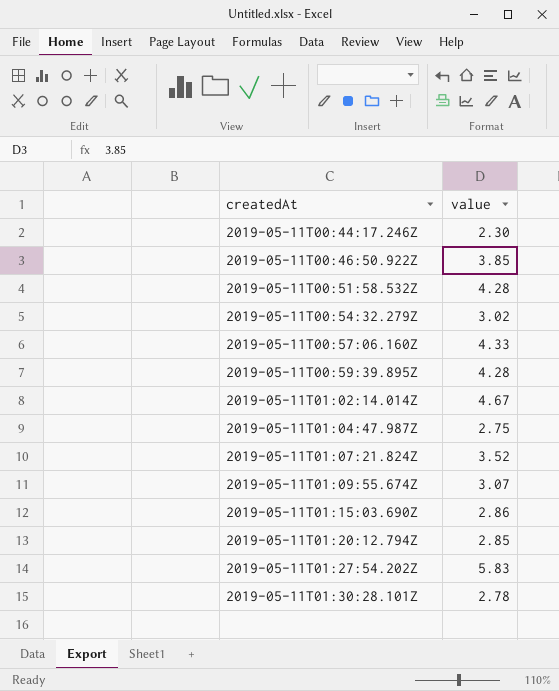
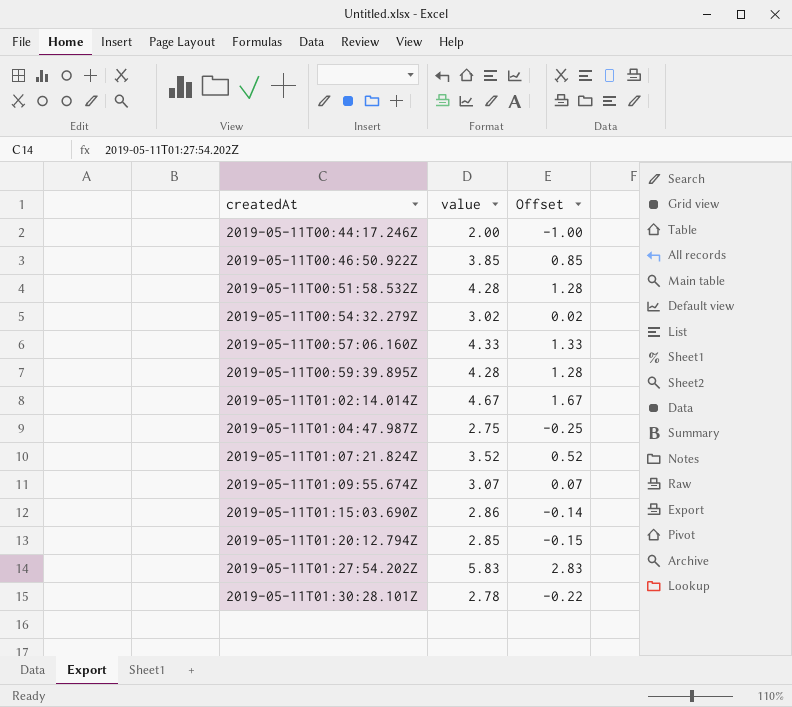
column Offset | formula: none -> [value] - 3
2019-05-11T00:44:17.246Z | value: 2.30 -> 2.00

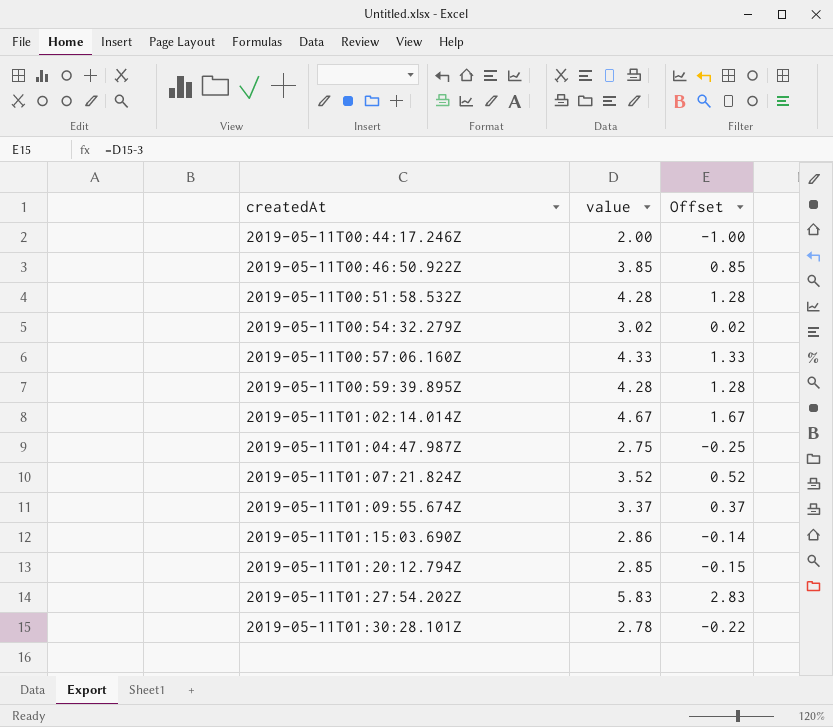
2019-05-11T01:09:55.674Z | value: 3.07 -> 3.37
2019-05-11T01:09:55.674Z | Offset: 0.07 -> 0.37

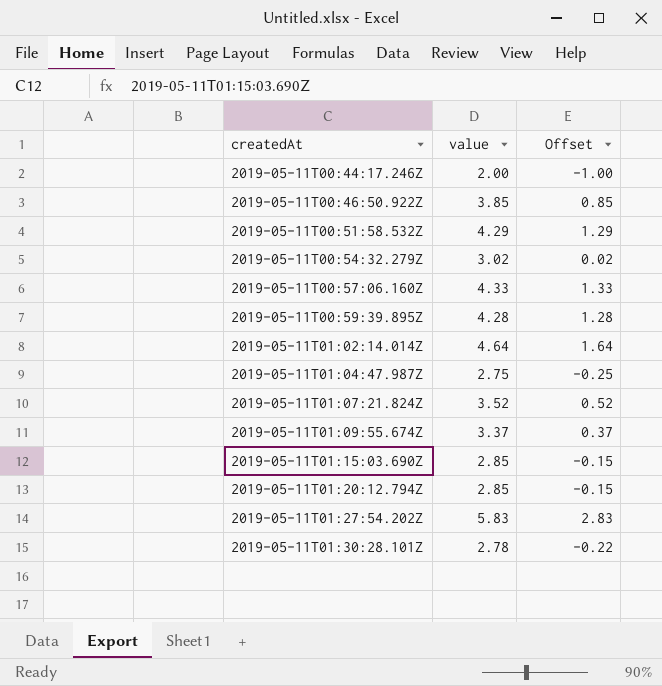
2019-05-11T00:51:58.532Z | value: 4.28 -> 4.29
2019-05-11T00:51:58.532Z | Offset: 1.28 -> 1.29
2019-05-11T01:02:14.014Z | value: 4.67 -> 4.64
2019-05-11T01:02:14.014Z | Offset: 1.67 -> 1.64
2019-05-11T01:15:03.690Z | value: 2.86 -> 2.85
2019-05-11T01:15:03.690Z | Offset: -0.14 -> -0.15

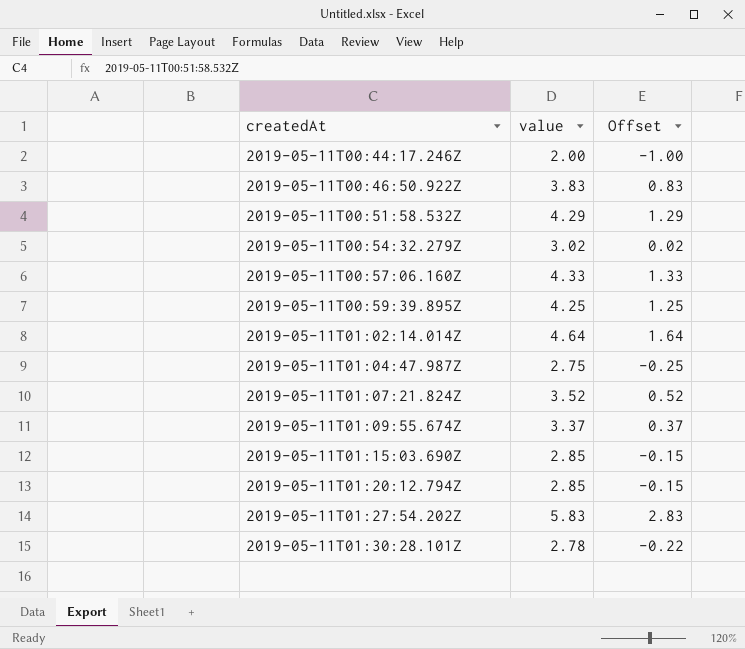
2019-05-11T00:46:50.922Z | value: 3.85 -> 3.83
2019-05-11T00:46:50.922Z | Offset: 0.85 -> 0.83
2019-05-11T00:59:39.895Z | value: 4.28 -> 4.25
2019-05-11T00:59:39.895Z | Offset: 1.28 -> 1.25

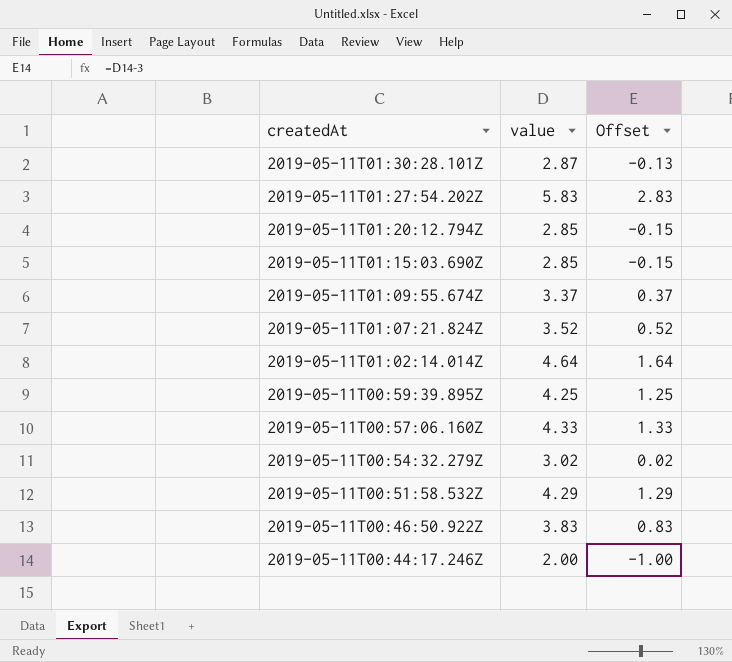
row order: createdAt ascending -> createdAt descending
row 2019-05-11T01:04:47.987Z: 2.75 | -0.25 -> none
2019-05-11T01:30:28.101Z | value: 2.78 -> 2.87
2019-05-11T01:30:28.101Z | Offset: -0.22 -> -0.13

